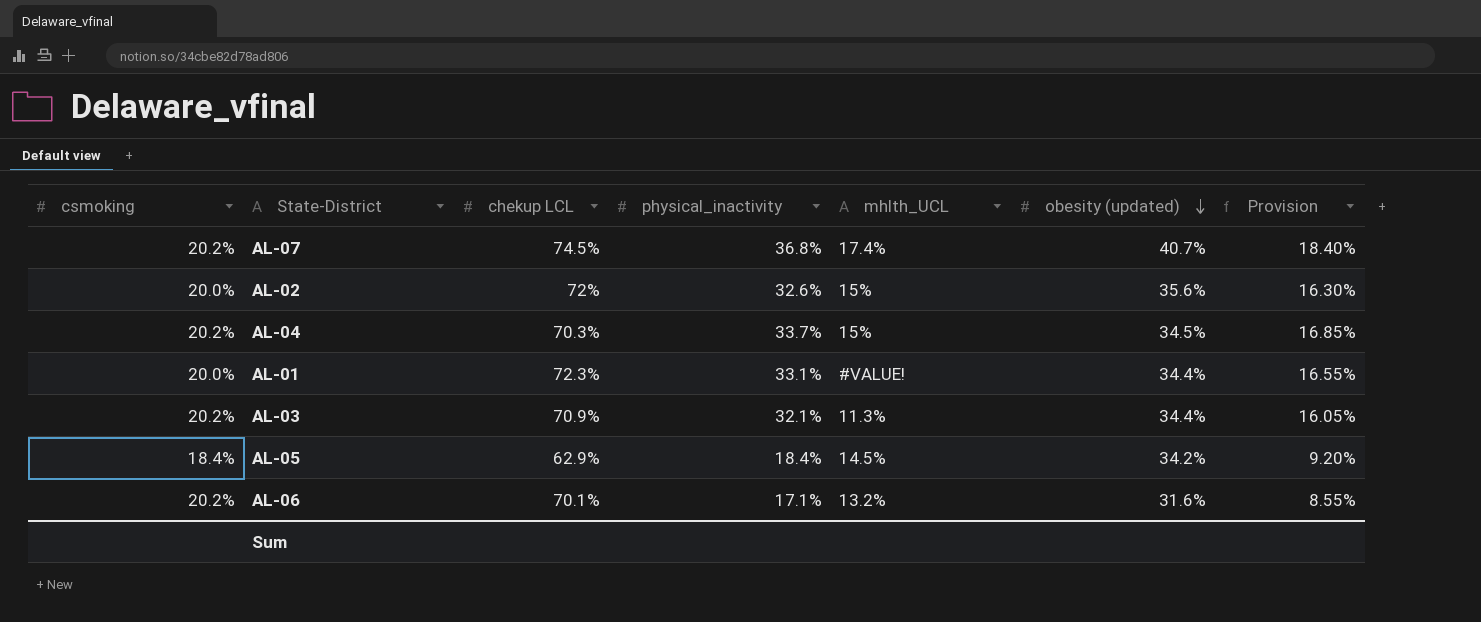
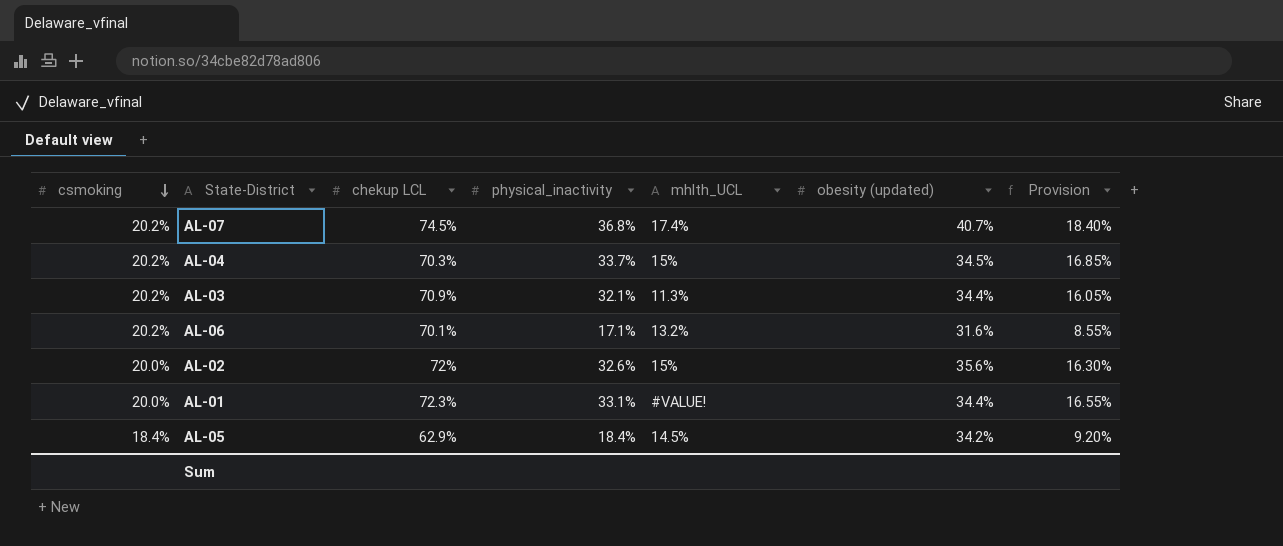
row order: obesity (updated) descending -> csmoking descending

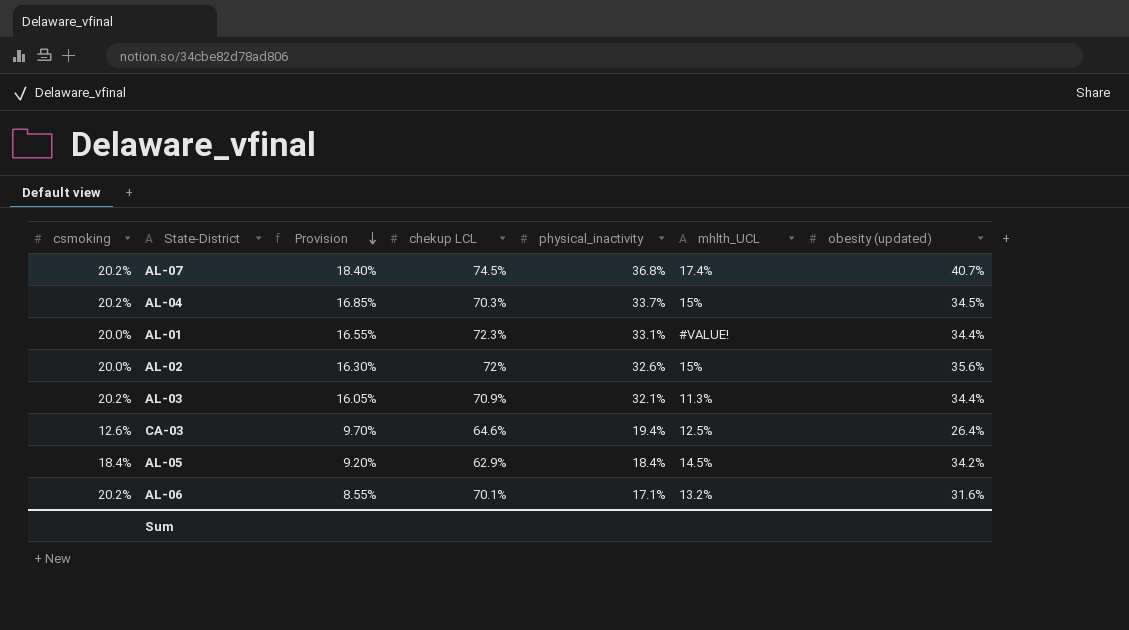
row order: csmoking descending -> Provision descending
column Provision | position: 7 -> 3
row CA-03: none -> 12.6% | 9.70% | 64.6% | 19.4% | 12.5% | 26.4%

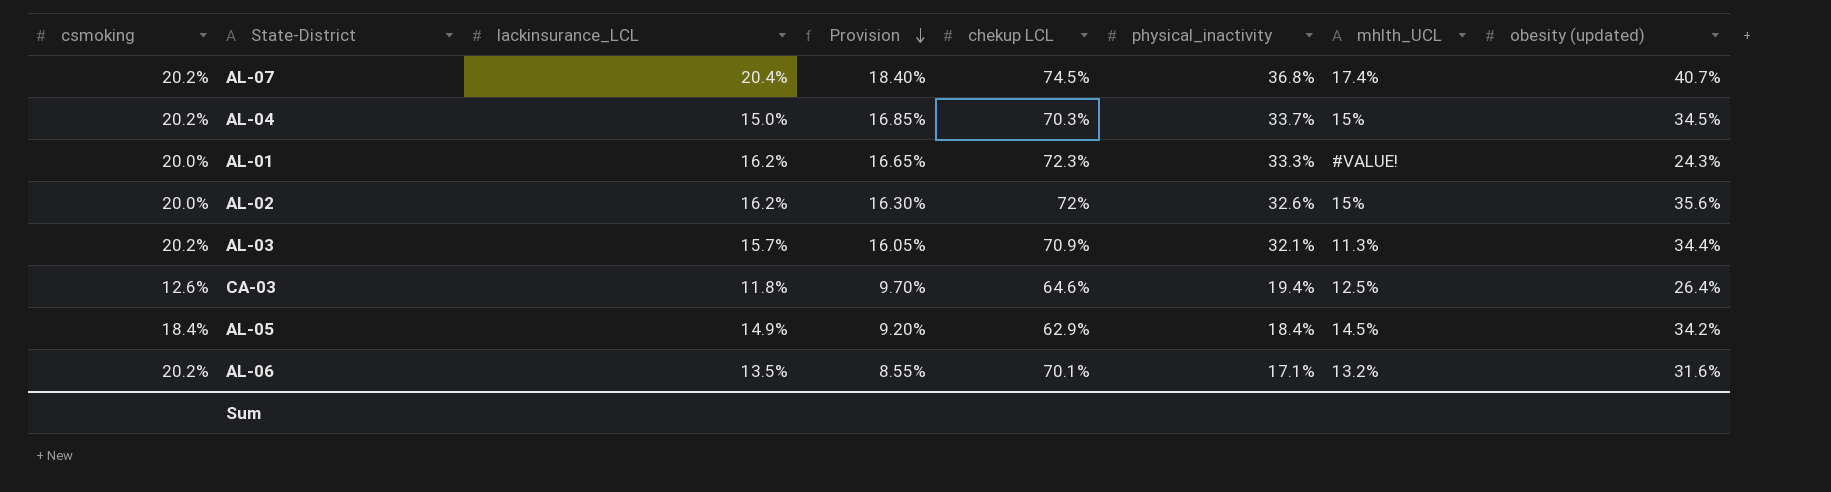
column lackinsurance_LCL | position: none -> 3
AL-01 | Provision: 16.55% -> 16.65%
AL-01 | physical_inactivity: 33.1% -> 33.3%
AL-01 | obesity (updated): 34.4% -> 24.3%

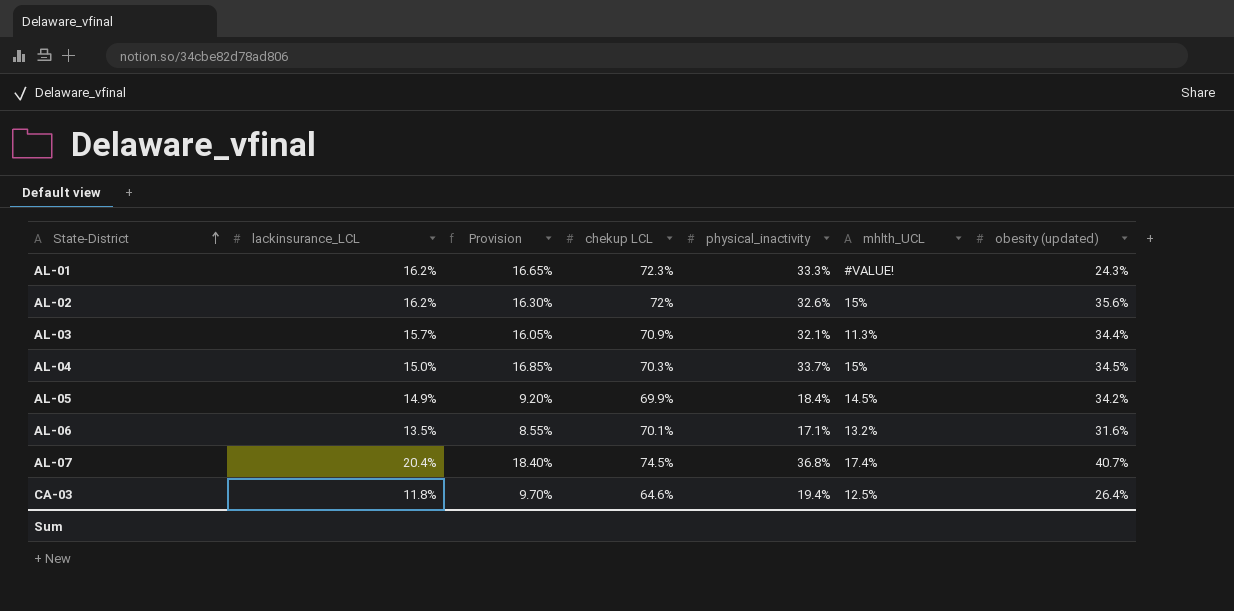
row order: Provision descending -> State-District ascending
column csmoking | position: 1 -> none
AL-05 | chekup LCL: 62.9% -> 69.9%

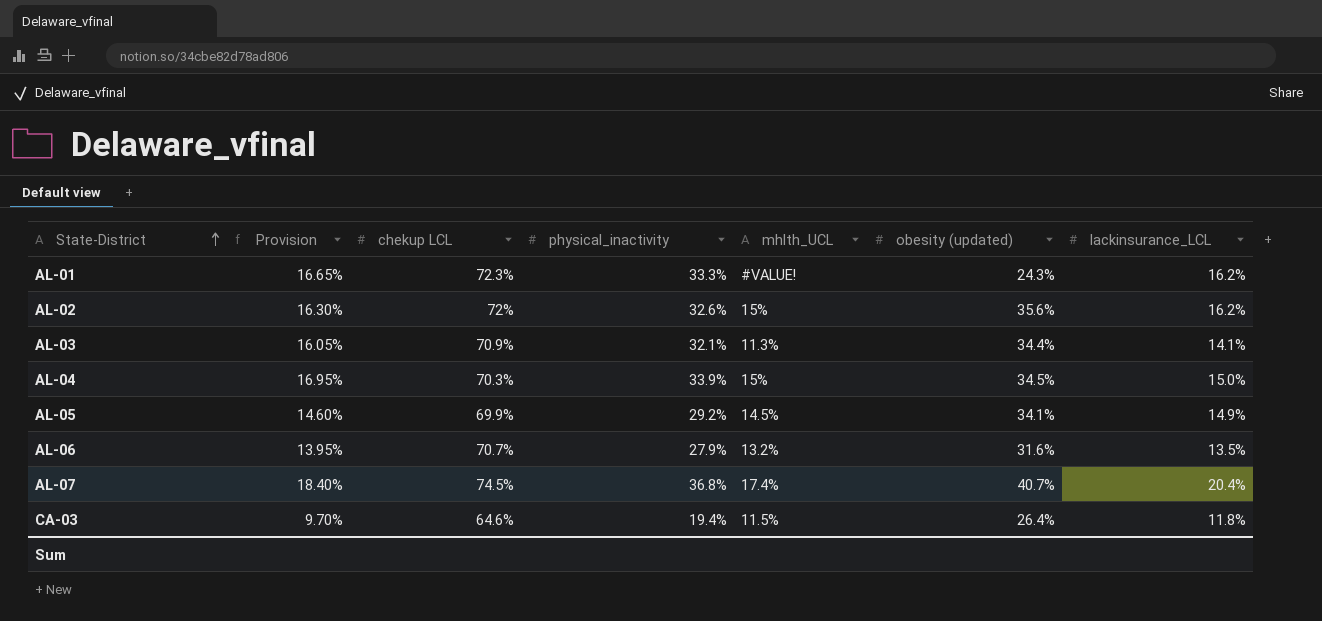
column lackinsurance_LCL | position: 2 -> 7
AL-03 | lackinsurance_LCL: 15.7% -> 14.1%
AL-04 | Provision: 16.85% -> 16.95%
AL-04 | physical_inactivity: 33.7% -> 33.9%
AL-05 | Provision: 9.20% -> 14.60%
AL-05 | physical_inactivity: 18.4% -> 29.2%
AL-05 | obesity (updated): 34.2% -> 34.1%
AL-06 | Provision: 8.55% -> 13.95%
AL-06 | chekup LCL: 70.1% -> 70.7%
AL-06 | physical_inactivity: 17.1% -> 27.9%
CA-03 | mhlth_UCL: 12.5% -> 11.5%

